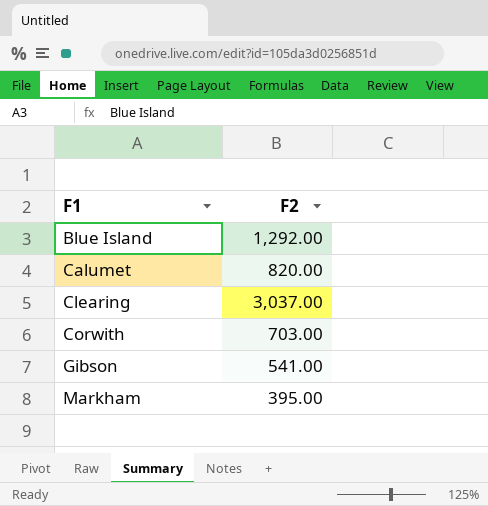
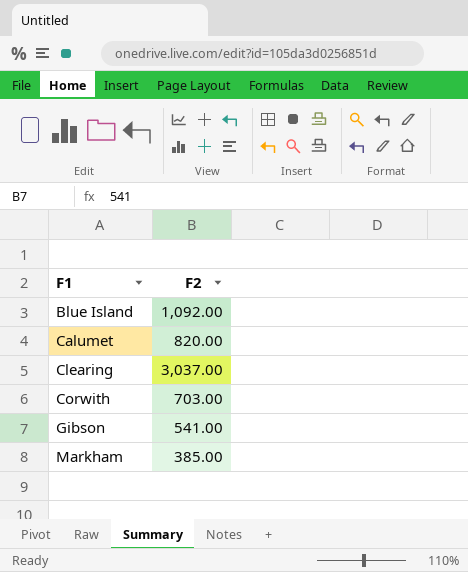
Blue Island | F2: 1,292.00 -> 1,092.00
Markham | F2: 395.00 -> 385.00

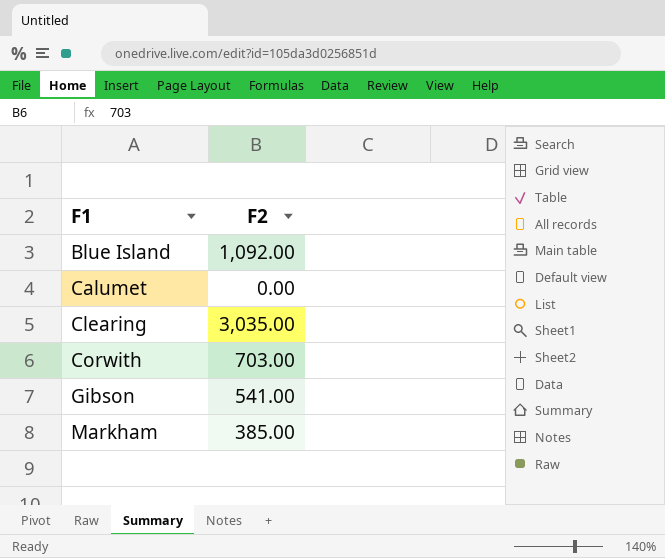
Calumet | F2: 820.00 -> 0.00
Clearing | F2: 3,037.00 -> 3,035.00

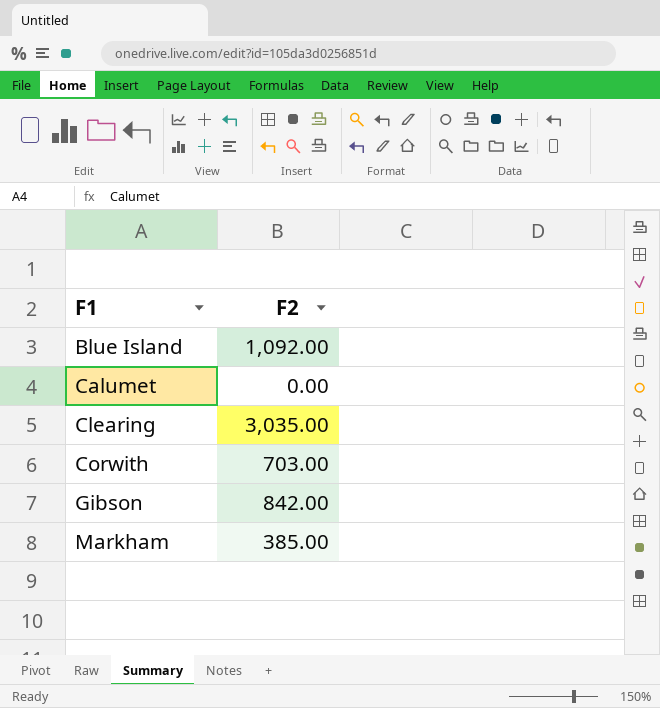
Gibson | F2: 541.00 -> 842.00

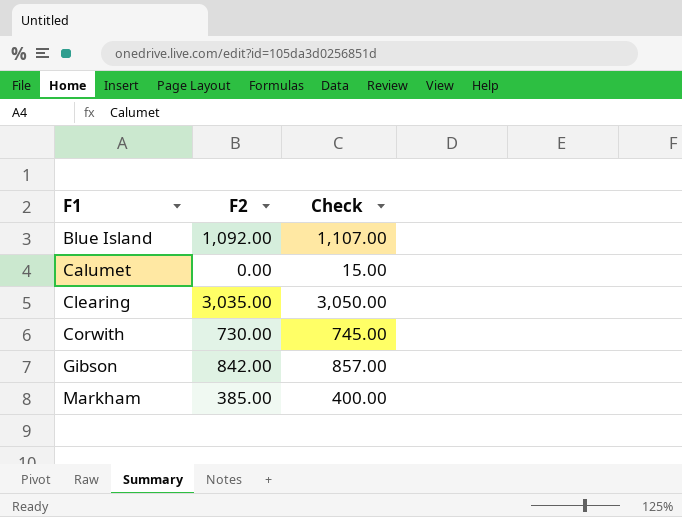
column Check | formula: none -> [F2] + 15
Corwith | F2: 703.00 -> 730.00

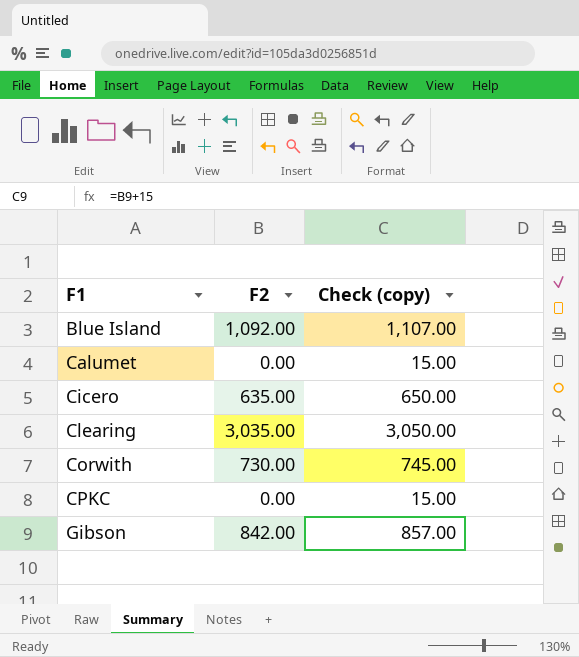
column name: Check -> Check (copy)
row Markham: 385.00 | 400.00 -> none
row Cicero: none -> 635.00 | 650.00
row CPKC: none -> 0.00 | 15.00

